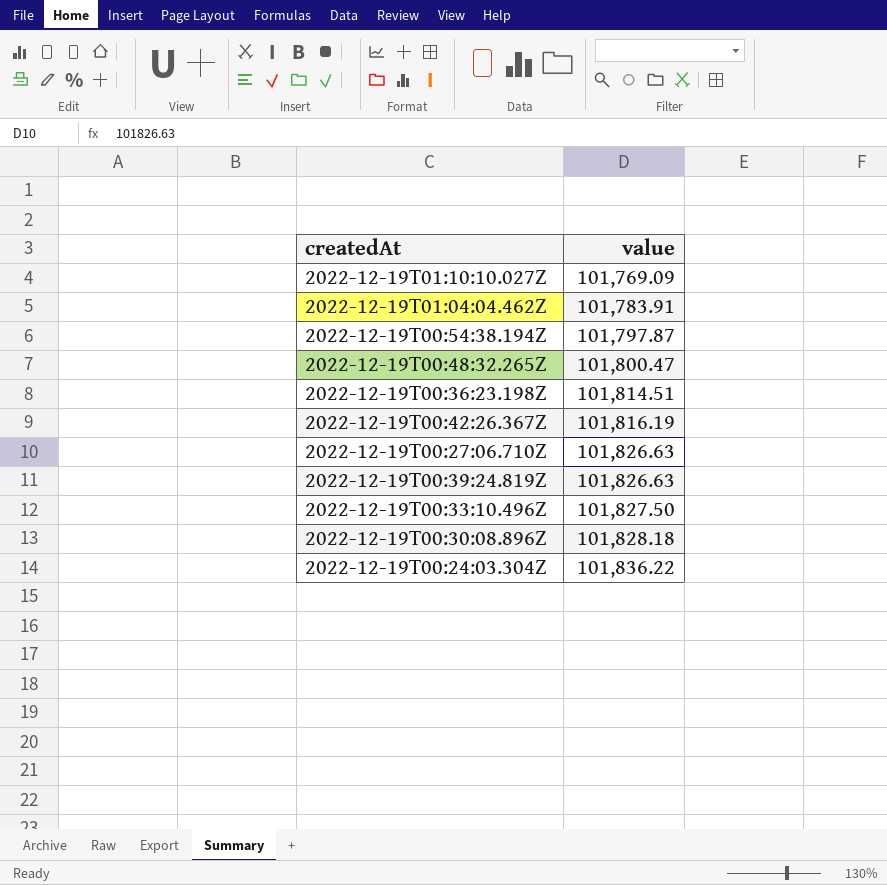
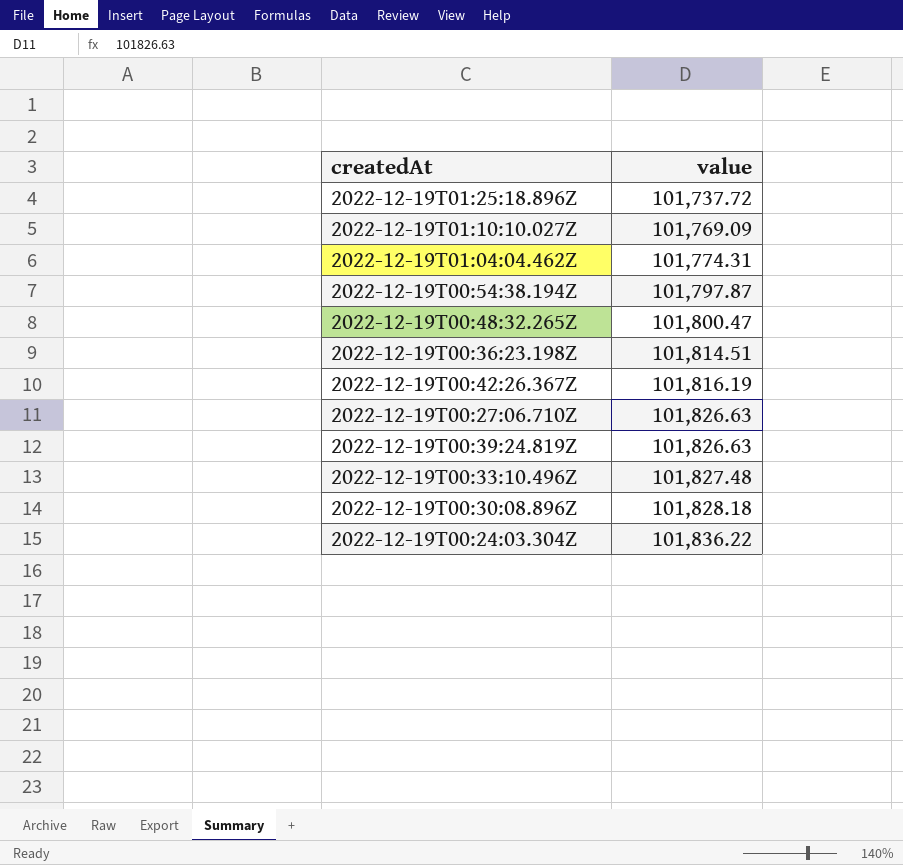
row 2022-12-19T01:25:18.896Z: none -> 101,737.72
2022-12-19T01:04:04.462Z | value: 101,783.91 -> 101,774.31
2022-12-19T00:33:10.496Z | value: 101,827.50 -> 101,827.48

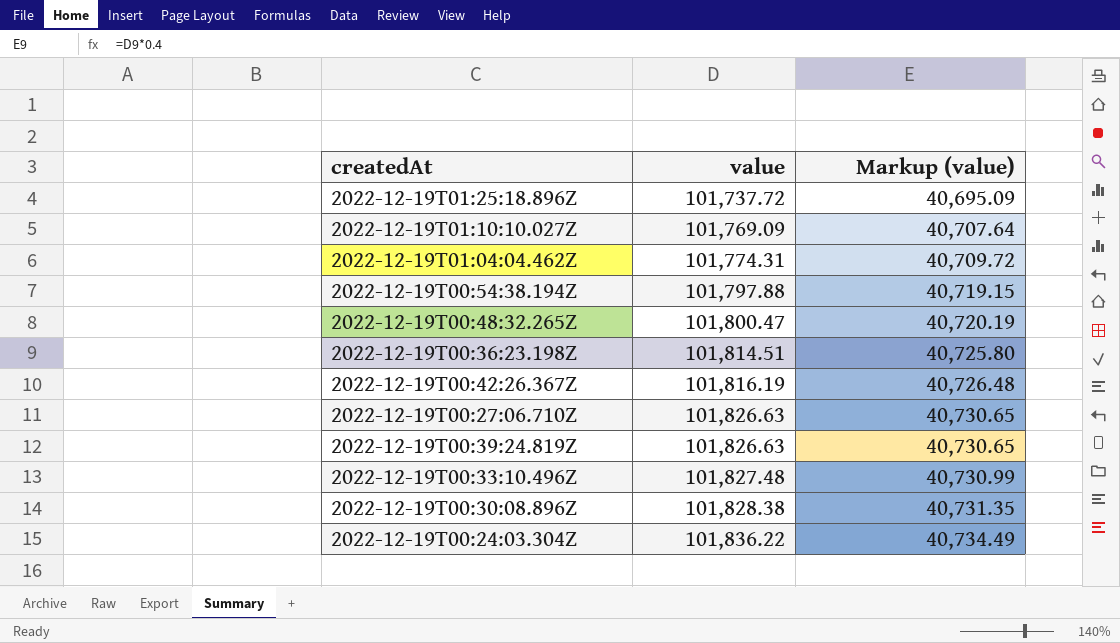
column Markup (value) | formula: none -> [value] * 0.4
2022-12-19T00:54:38.194Z | value: 101,797.87 -> 101,797.88
2022-12-19T00:30:08.896Z | value: 101,828.18 -> 101,828.38

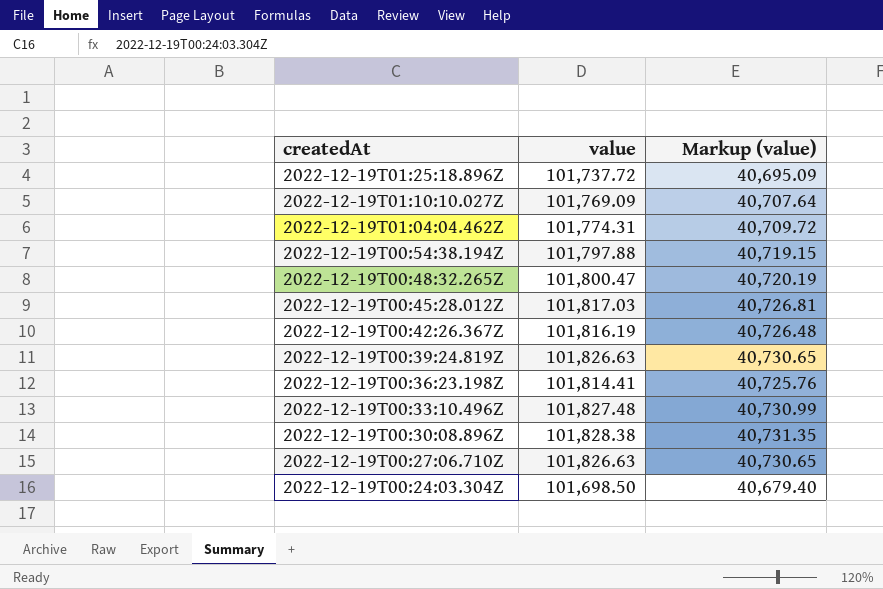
row order: value ascending -> createdAt descending
row 2022-12-19T00:45:28.012Z: none -> 101,817.03 | 40,726.81
2022-12-19T00:36:23.198Z | value: 101,814.51 -> 101,814.41
2022-12-19T00:36:23.198Z | Markup (value): 40,725.80 -> 40,725.76
2022-12-19T00:24:03.304Z | value: 101,836.22 -> 101,698.50
2022-12-19T00:24:03.304Z | Markup (value): 40,734.49 -> 40,679.40

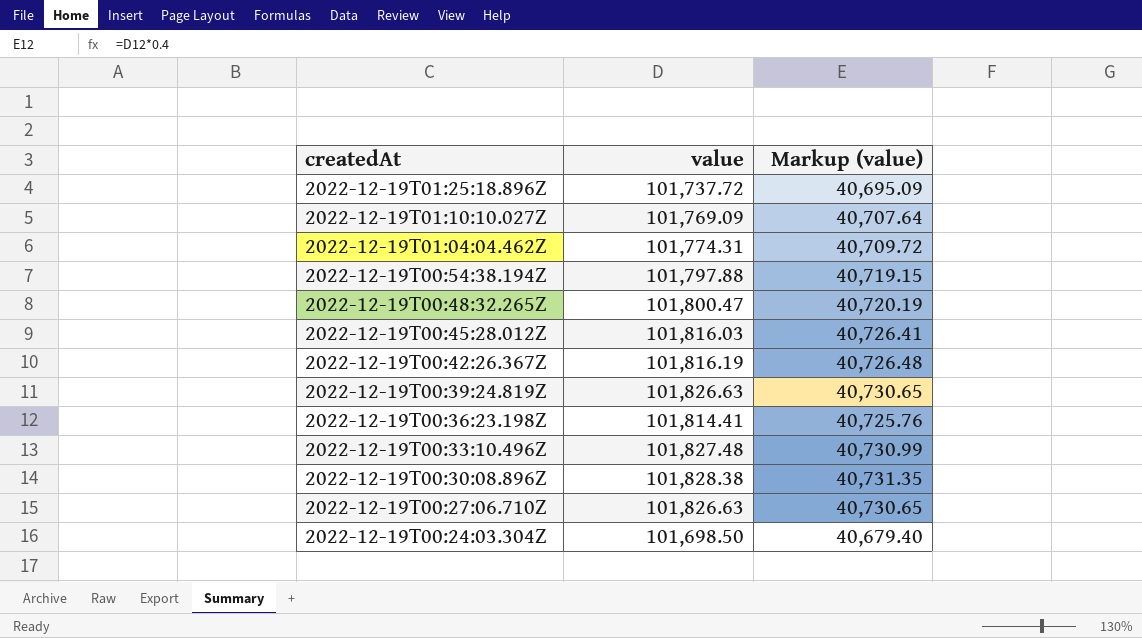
2022-12-19T00:45:28.012Z | value: 101,817.03 -> 101,816.03
2022-12-19T00:45:28.012Z | Markup (value): 40,726.81 -> 40,726.41

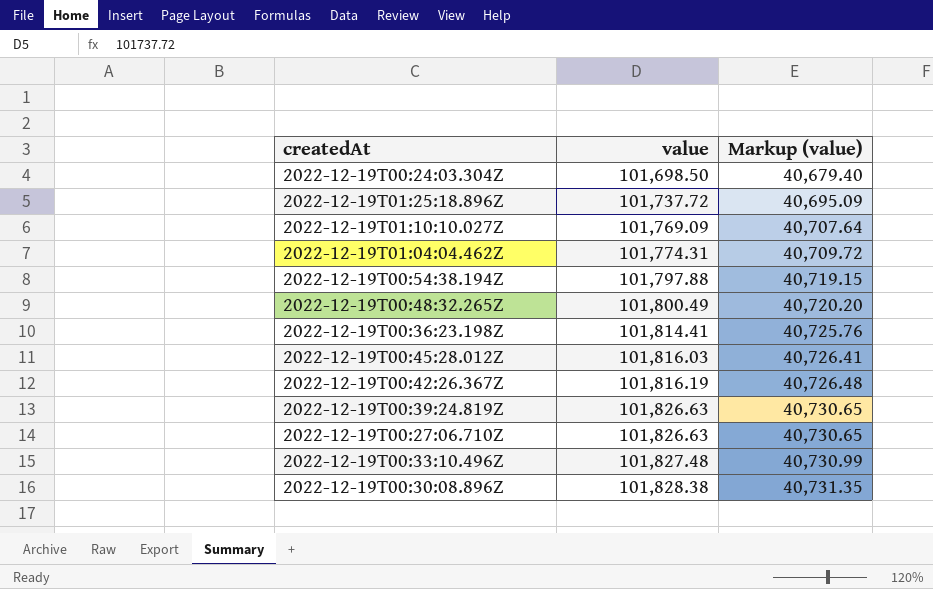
row order: createdAt descending -> value ascending
2022-12-19T00:48:32.265Z | value: 101,800.47 -> 101,800.49
2022-12-19T00:48:32.265Z | Markup (value): 40,720.19 -> 40,720.20

